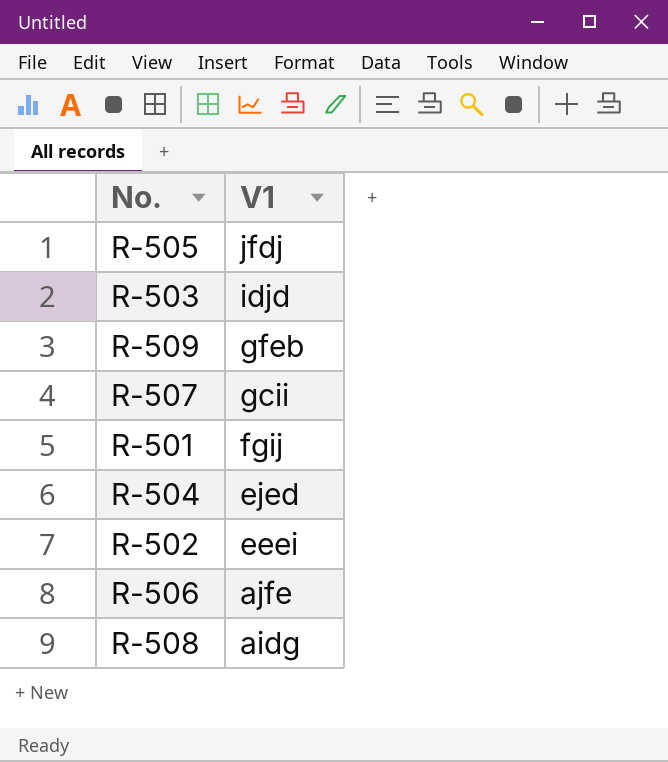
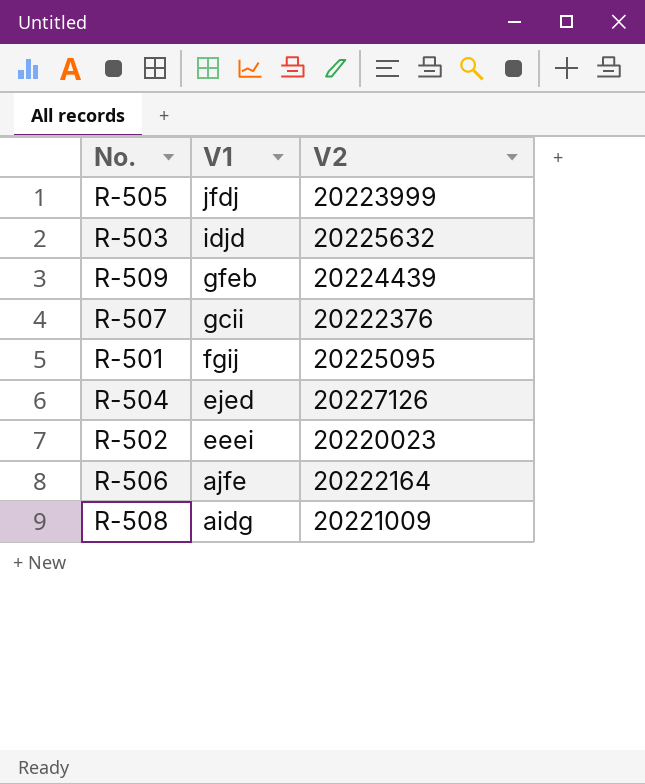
column V2 | position: none -> 3

